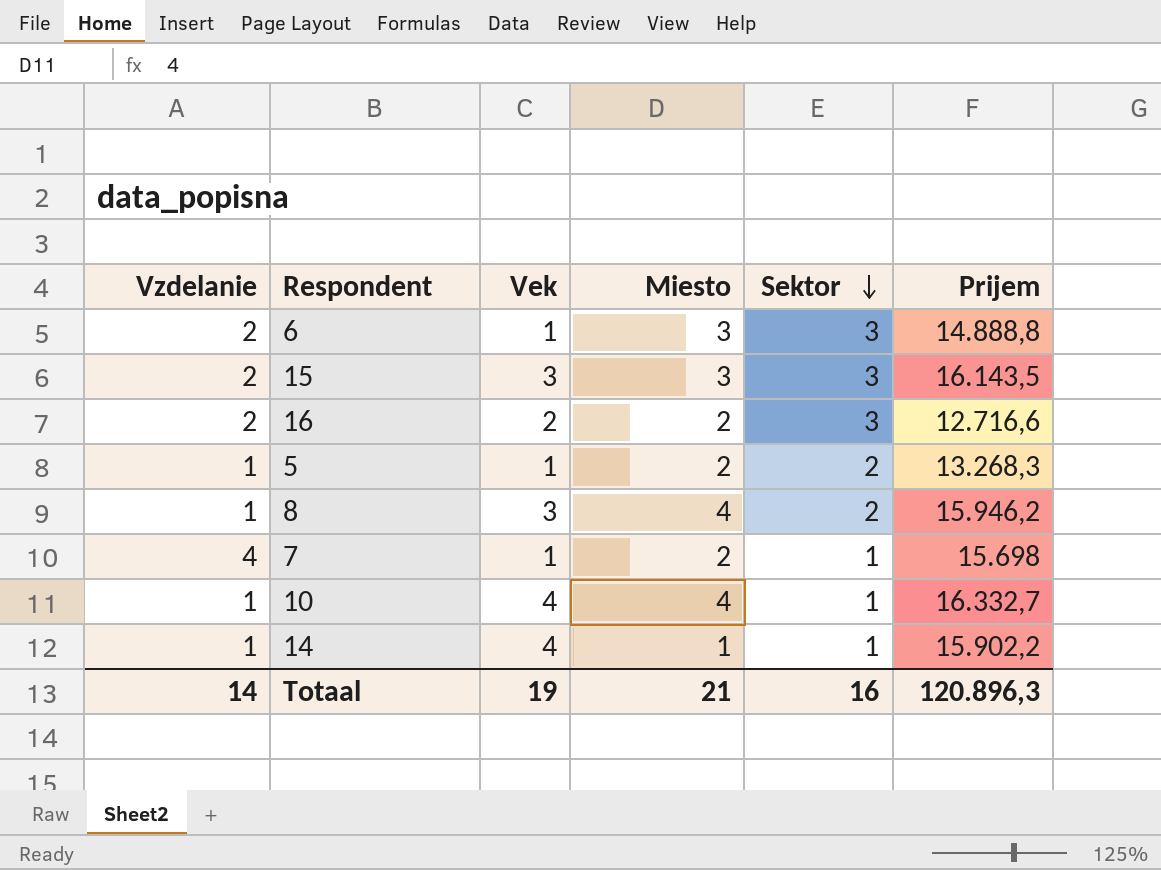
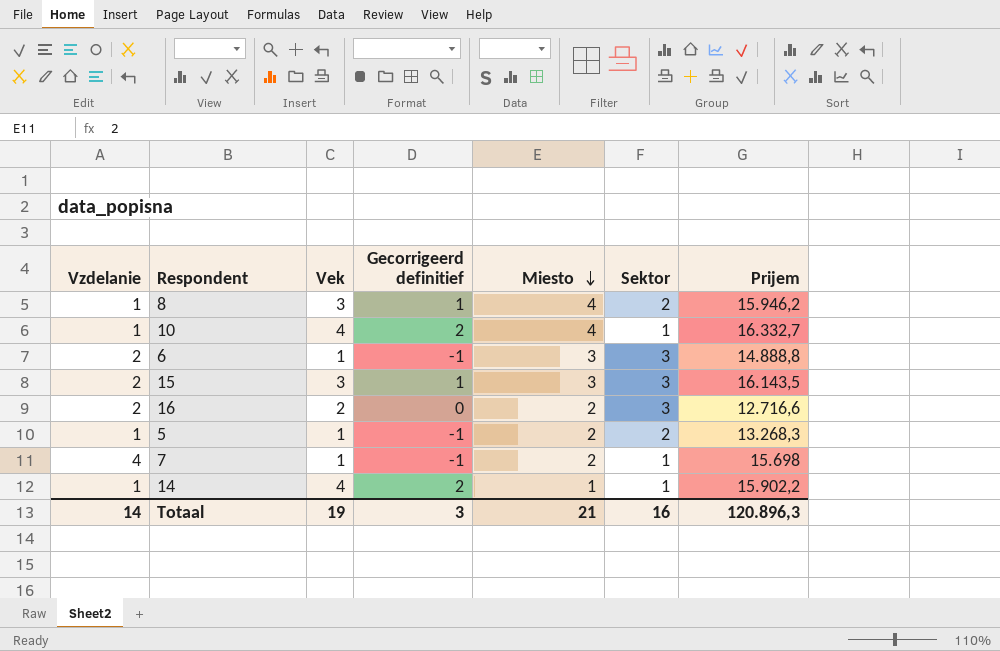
row order: Sektor descending -> Miesto descending
column Gecorrigeerd definitief | formula: none -> [Vek] - 2

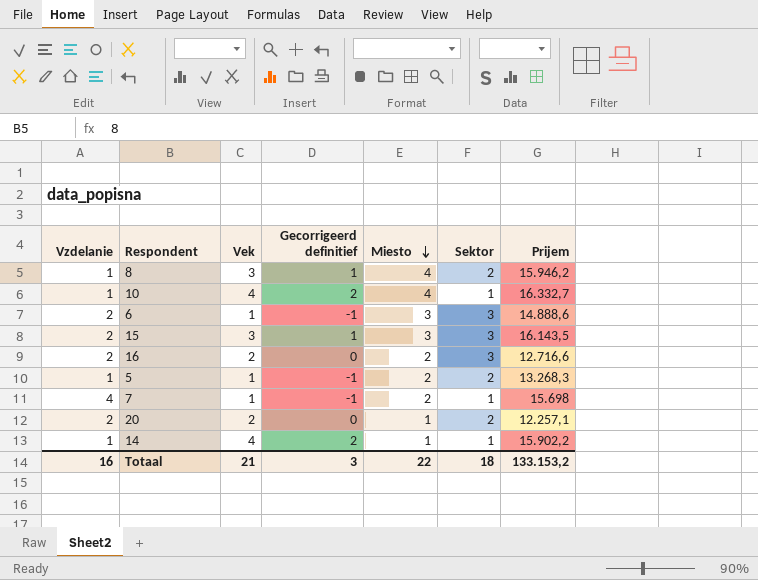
6 | Prijem: 14.888,8 -> 14.888,6
row 20: none -> 2 | 2 | 0 | 1 | 2 | 12.257,1
Totaal | Vzdelanie: 14 -> 16
Totaal | Vek: 19 -> 21
Totaal | Miesto: 21 -> 22
Totaal | Sektor: 16 -> 18
Totaal | Prijem: 120.896,3 -> 133.153,2

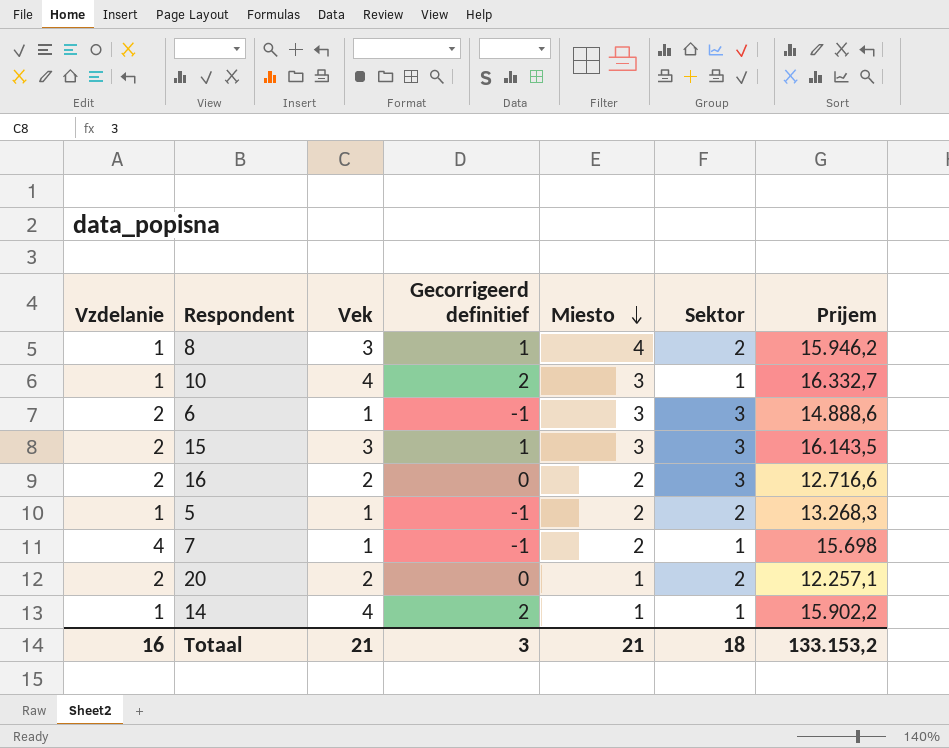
10 | Miesto: 4 -> 3
Totaal | Miesto: 22 -> 21

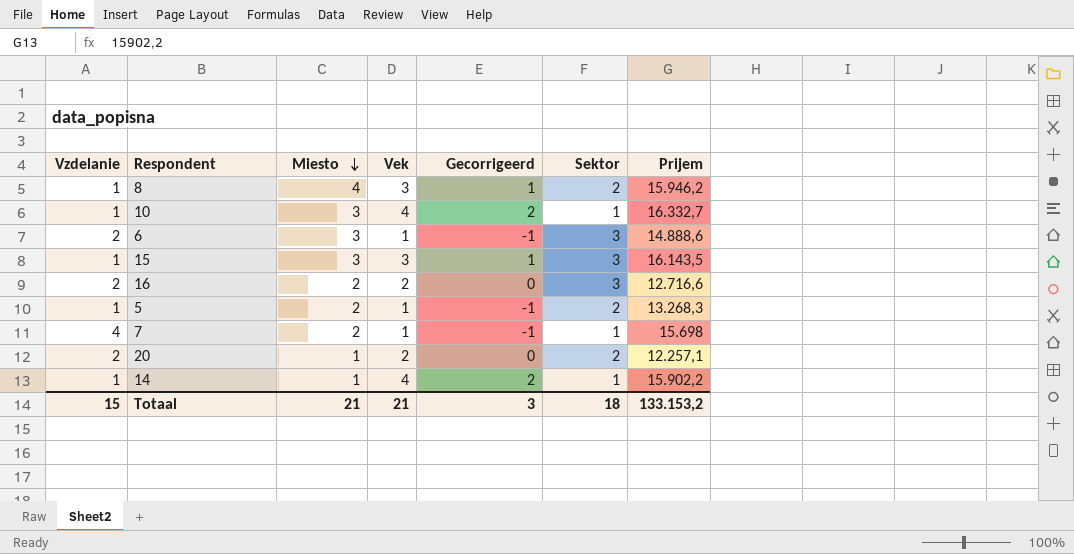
column Miesto | position: 5 -> 3
column name: Gecorrigeerd definitief -> Gecorrigeerd
15 | Vzdelanie: 2 -> 1
Totaal | Vzdelanie: 16 -> 15

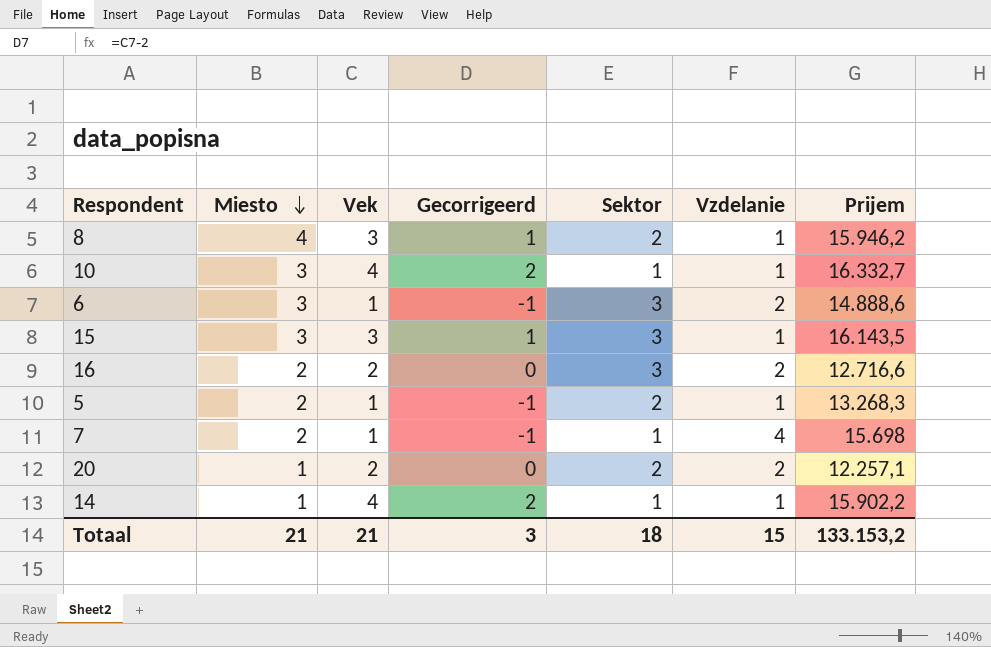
column Vzdelanie | position: 1 -> 6

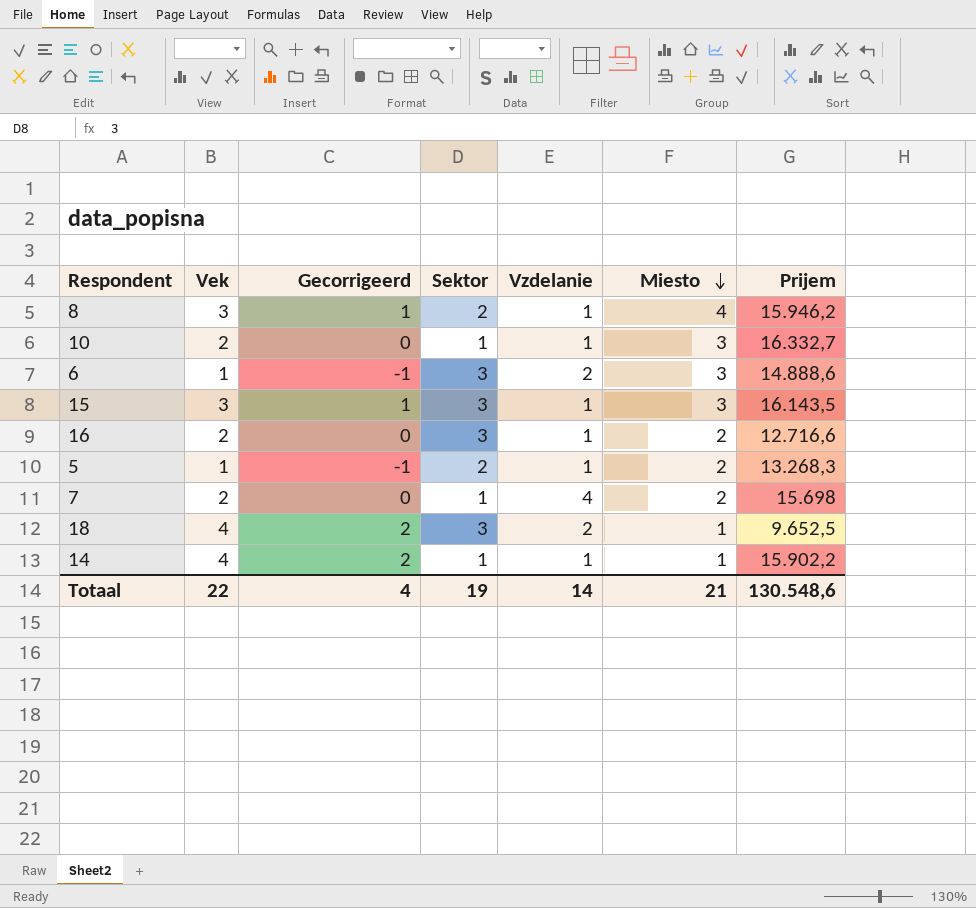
column Miesto | position: 2 -> 6
row 20: 1 | 2 | 0 | 2 | 2 | 12.257,1 -> none
10 | Vek: 4 -> 2
10 | Gecorrigeerd: 2 -> 0
16 | Vzdelanie: 2 -> 1
7 | Vek: 1 -> 2
7 | Gecorrigeerd: -1 -> 0
row 18: none -> 4 | 2 | 3 | 2 | 1 | 9.652,5
Totaal | Vek: 21 -> 22
Totaal | Gecorrigeerd: 3 -> 4
Totaal | Sektor: 18 -> 19
Totaal | Vzdelanie: 15 -> 14
Totaal | Prijem: 133.153,2 -> 130.548,6

